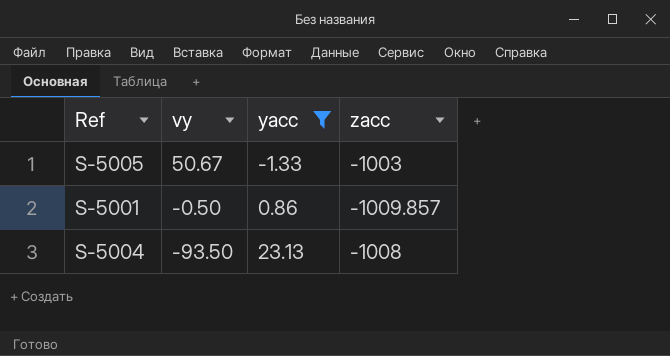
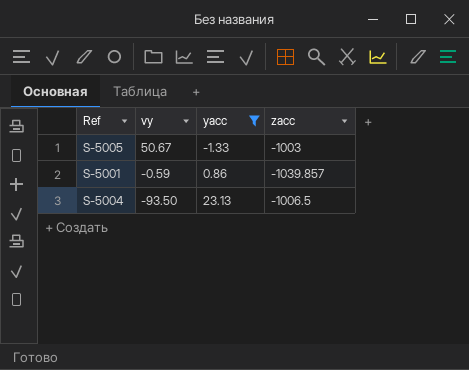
S-5001 | vy: -0.50 -> -0.59
S-5001 | zacc: -1009.857 -> -1039.857
S-5004 | zacc: -1008 -> -1006.5

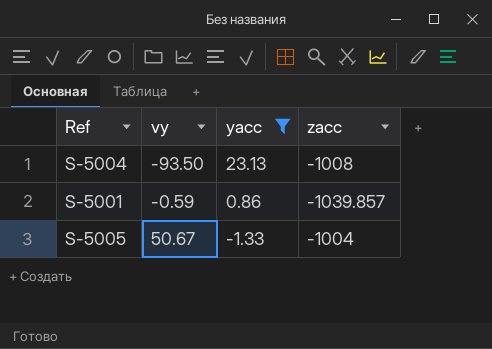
row order: vy descending -> vy ascending
S-5004 | zacc: -1006.5 -> -1008
S-5005 | zacc: -1003 -> -1004

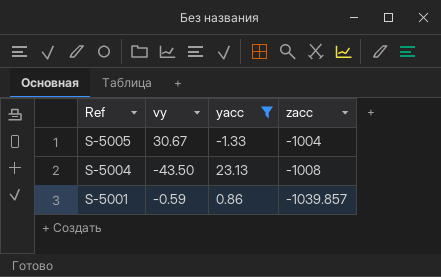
row order: vy ascending -> Ref descending
S-5005 | vy: 50.67 -> 30.67
S-5004 | vy: -93.50 -> -43.50

